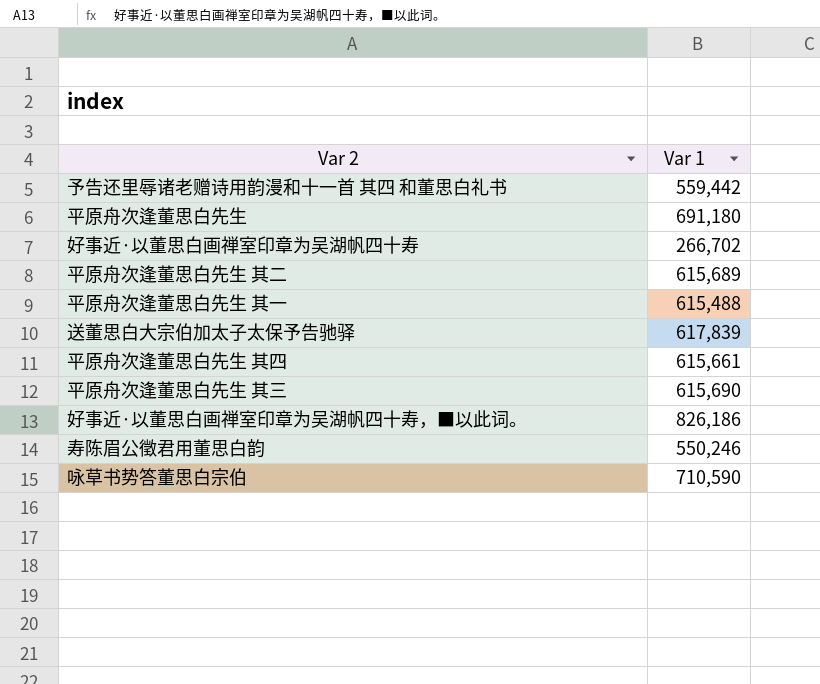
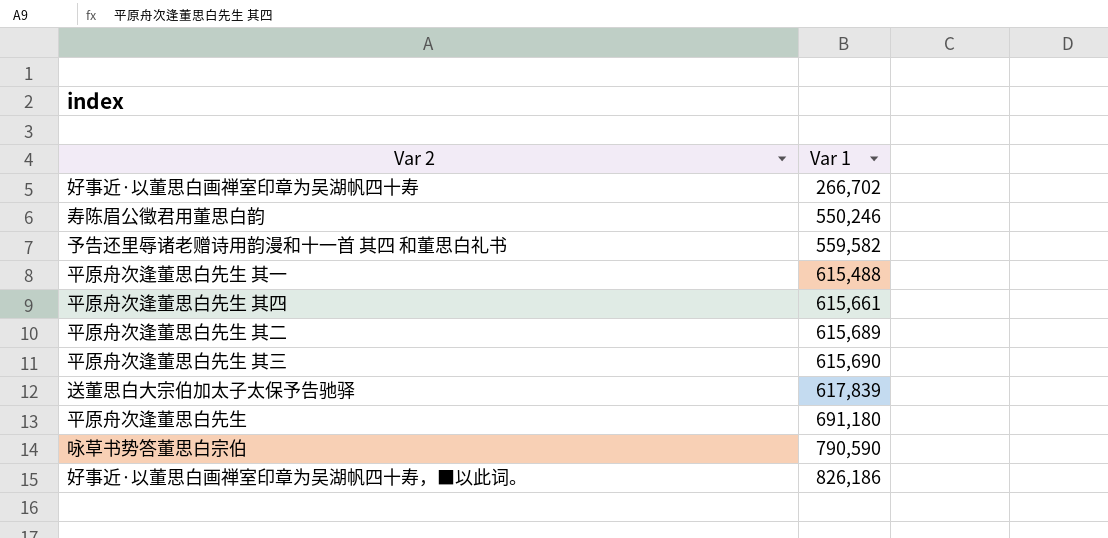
row order: none -> Var 1 ascending
予告还里辱诸老赠诗用韵漫和十一首 其四 和董思白礼书 | Var 1: 559,442 -> 559,582
咏草书势答董思白宗伯 | Var 1: 710,590 -> 790,590

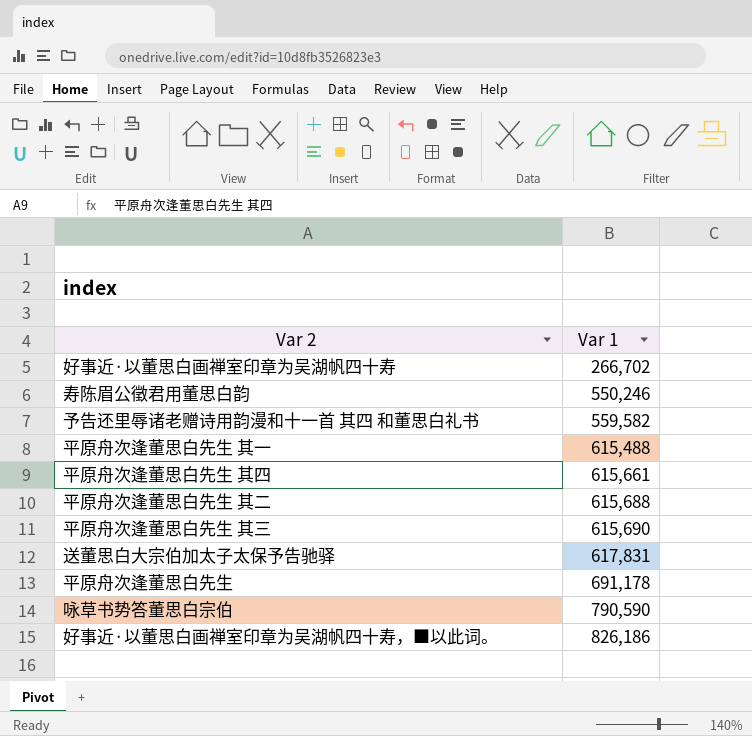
平原舟次逢董思白先生 其二 | Var 1: 615,689 -> 615,688
送董思白大宗伯加太子太保予告驰驿 | Var 1: 617,839 -> 617,831
平原舟次逢董思白先生 | Var 1: 691,180 -> 691,178

